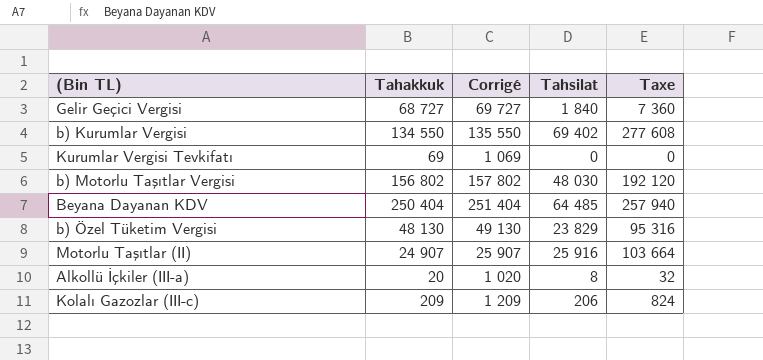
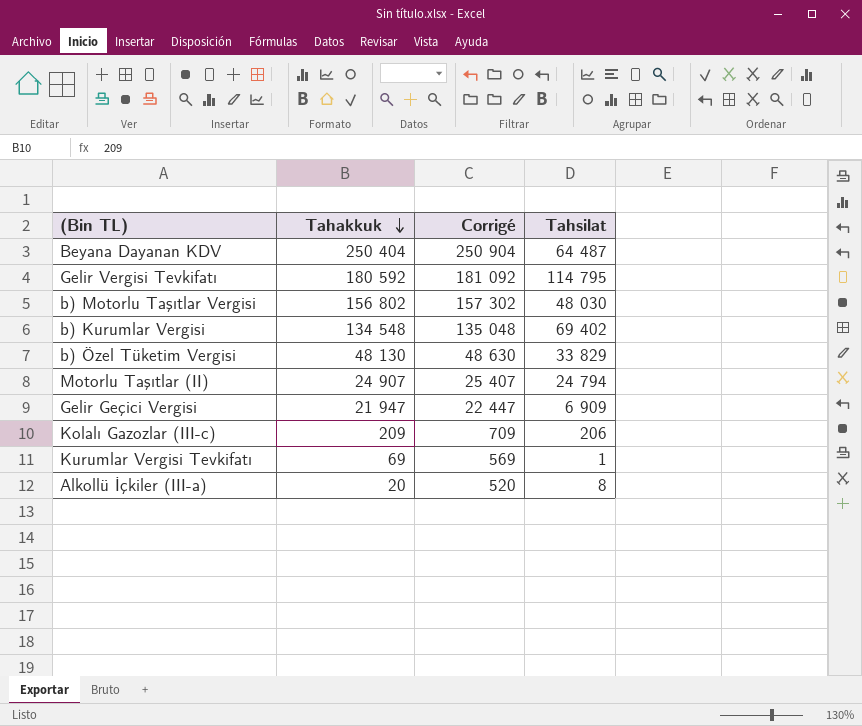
row order: none -> Tahakkuk descending
column Taxe | formula: [Tahsilat] * 4 -> none
column Corrigé | formula: [Tahakkuk] + 1000 -> [Tahakkuk] + 500
Beyana Dayanan KDV | Tahsilat: 64 485 -> 64 487
row Gelir Vergisi Tevkifatı: none -> 180 592 | 181 092 | 114 795
b) Kurumlar Vergisi | Tahakkuk: 134 550 -> 134 548
b) Özel Tüketim Vergisi | Tahsilat: 23 829 -> 33 829
Motorlu Taşıtlar (II) | Tahsilat: 25 916 -> 24 794
Gelir Geçici Vergisi | Tahakkuk: 68 727 -> 21 947
Gelir Geçici Vergisi | Tahsilat: 1 840 -> 6 909
Kurumlar Vergisi Tevkifatı | Tahsilat: 0 -> 1

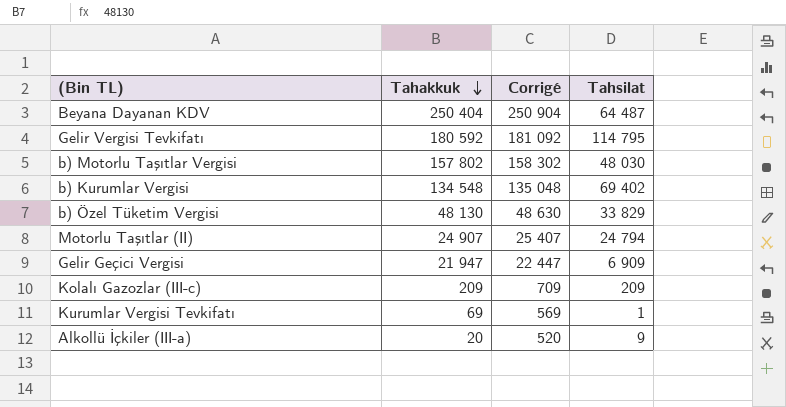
b) Motorlu Taşıtlar Vergisi | Tahakkuk: 156 802 -> 157 802
b) Motorlu Taşıtlar Vergisi | Corrigé: 157 302 -> 158 302
Kolalı Gazozlar (III-c) | Tahsilat: 206 -> 209
Alkollü İçkiler (III-a) | Tahsilat: 8 -> 9

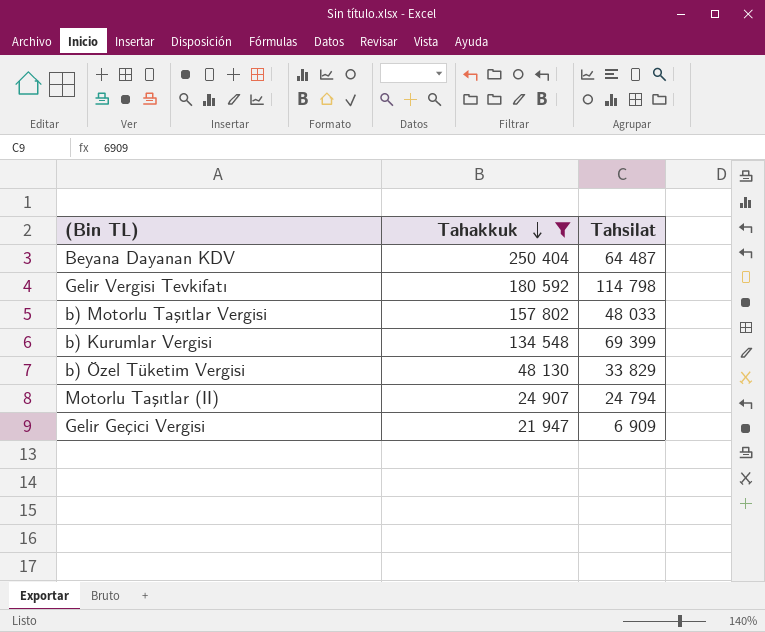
filter: none -> Tahakkuk >= 21 947
column Corrigé | formula: [Tahakkuk] + 500 -> none
Gelir Vergisi Tevkifatı | Tahsilat: 114 795 -> 114 798
b) Motorlu Taşıtlar Vergisi | Tahsilat: 48 030 -> 48 033
b) Kurumlar Vergisi | Tahsilat: 69 402 -> 69 399

